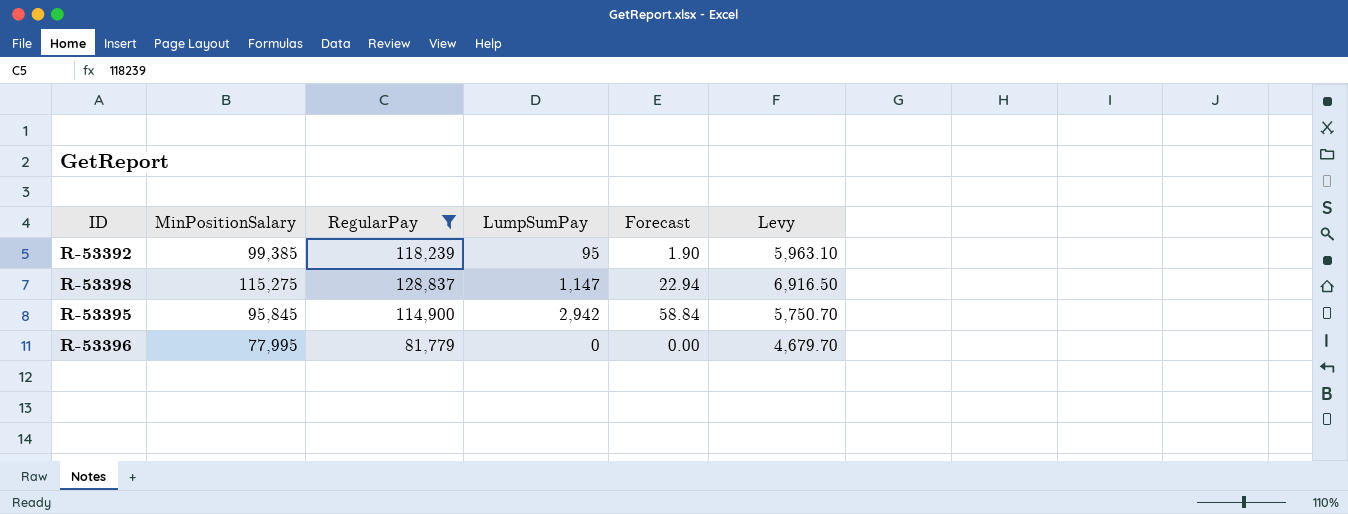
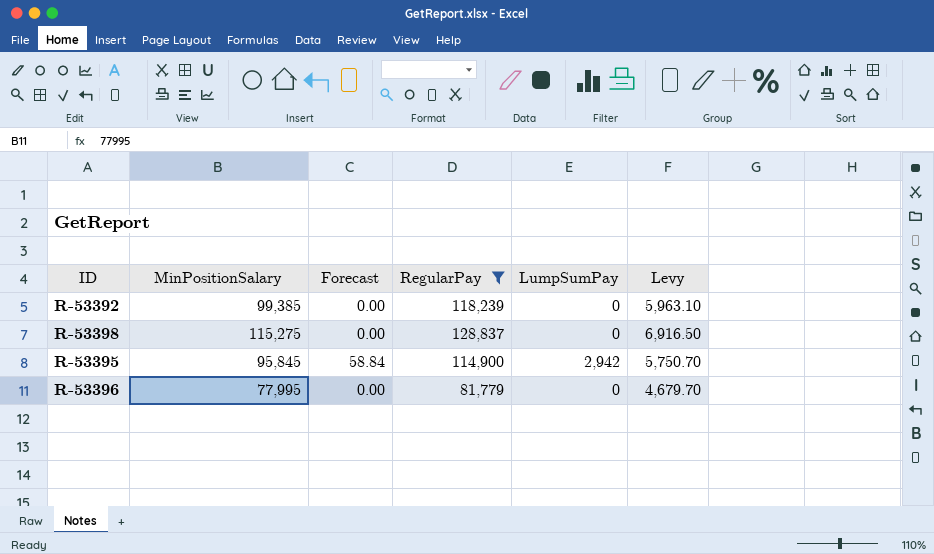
column Forecast | position: 5 -> 3
R-53392 | Forecast: 1.90 -> 0.00
R-53392 | LumpSumPay: 95 -> 0
R-53398 | Forecast: 22.94 -> 0.00
R-53398 | LumpSumPay: 1,147 -> 0

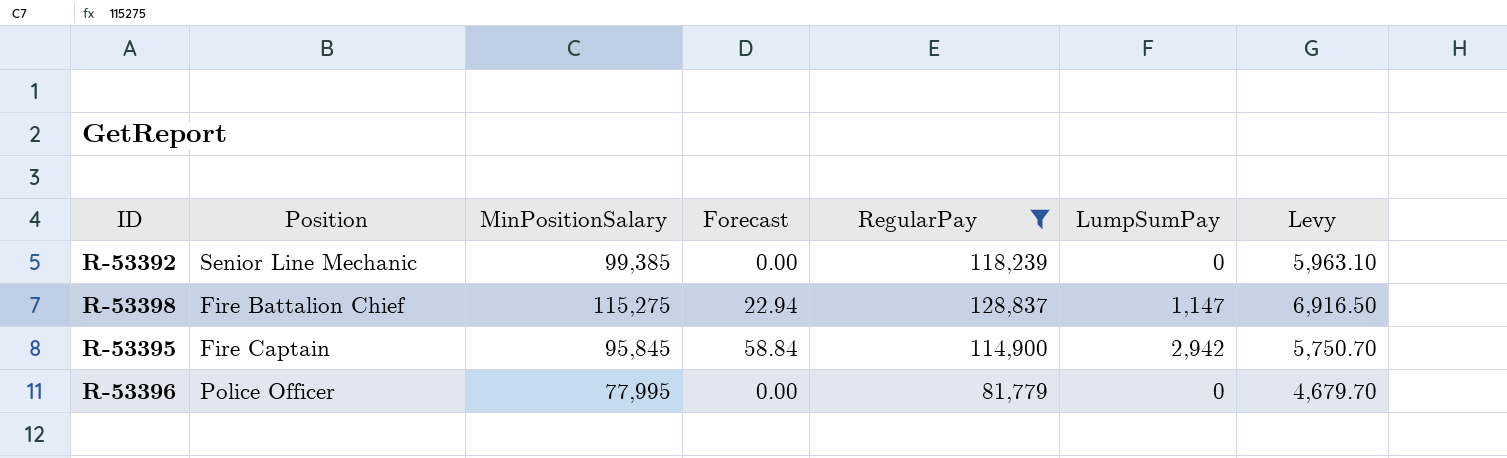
column Position | position: none -> 2
R-53398 | Forecast: 0.00 -> 22.94
R-53398 | LumpSumPay: 0 -> 1,147

